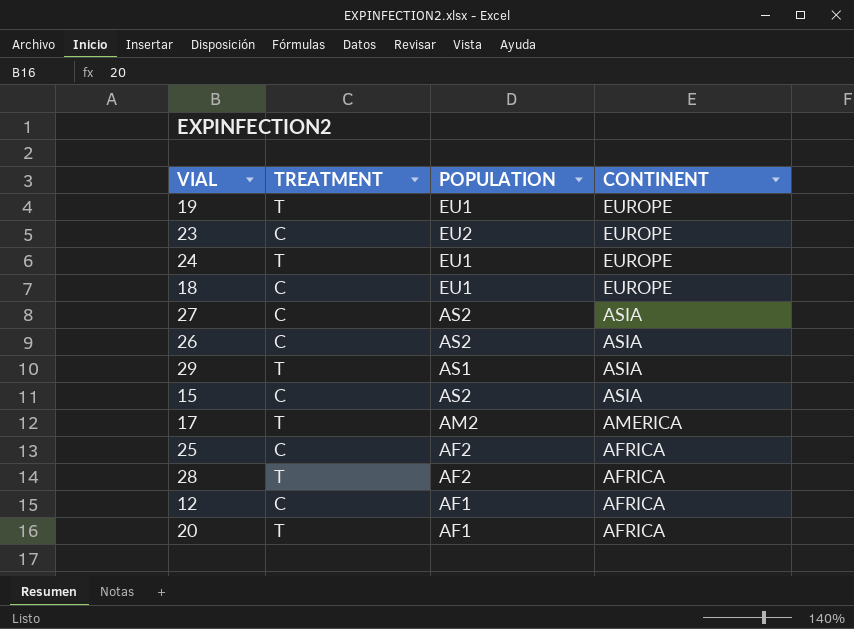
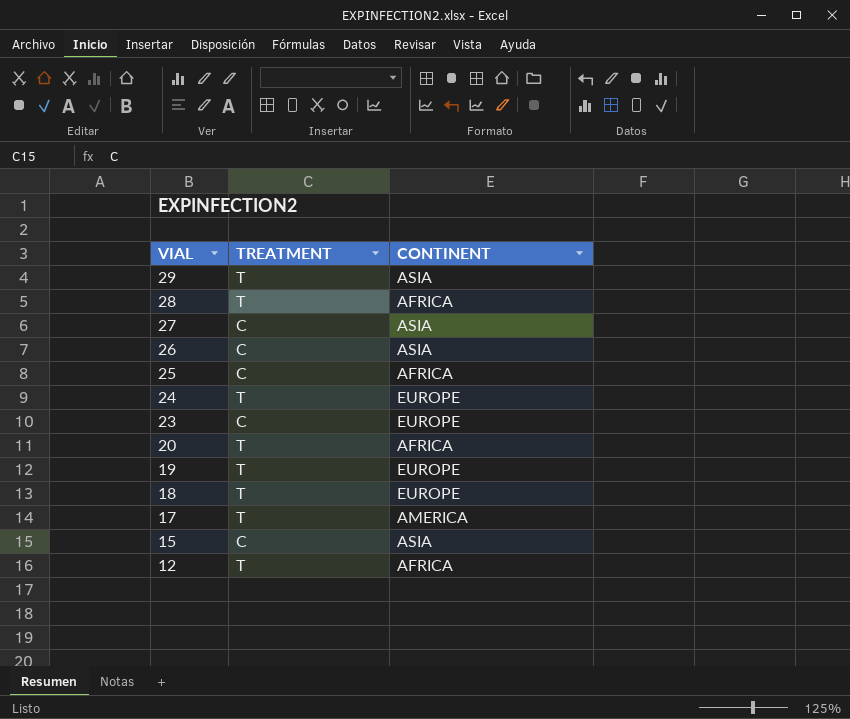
row order: CONTINENT descending -> VIAL descending
column POPULATION | position: 3 -> none
18 | TREATMENT: C -> T
12 | TREATMENT: C -> T

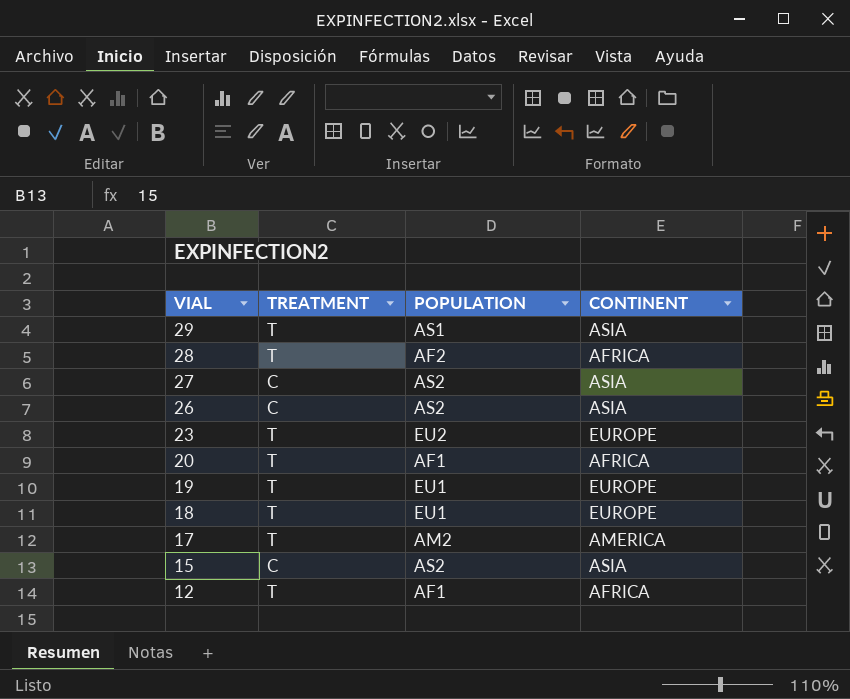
column POPULATION | position: none -> 3
row 25: C | AFRICA -> none
row 24: T | EUROPE -> none
23 | TREATMENT: C -> T

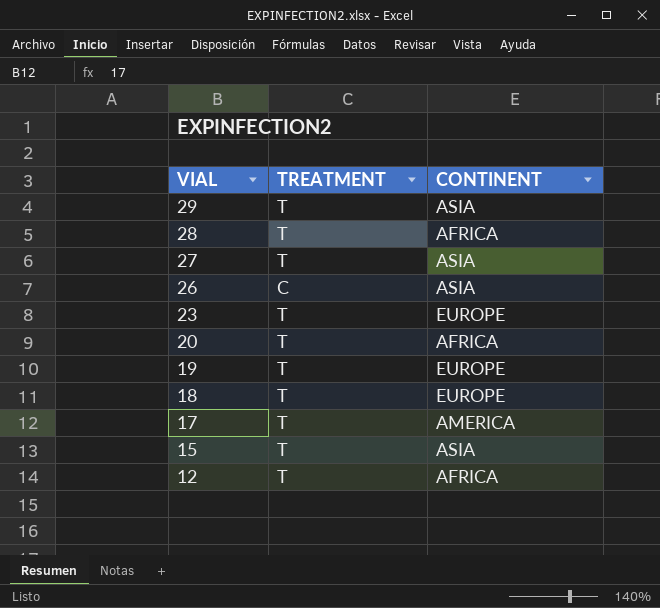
column POPULATION | position: 3 -> none
27 | TREATMENT: C -> T
15 | TREATMENT: C -> T

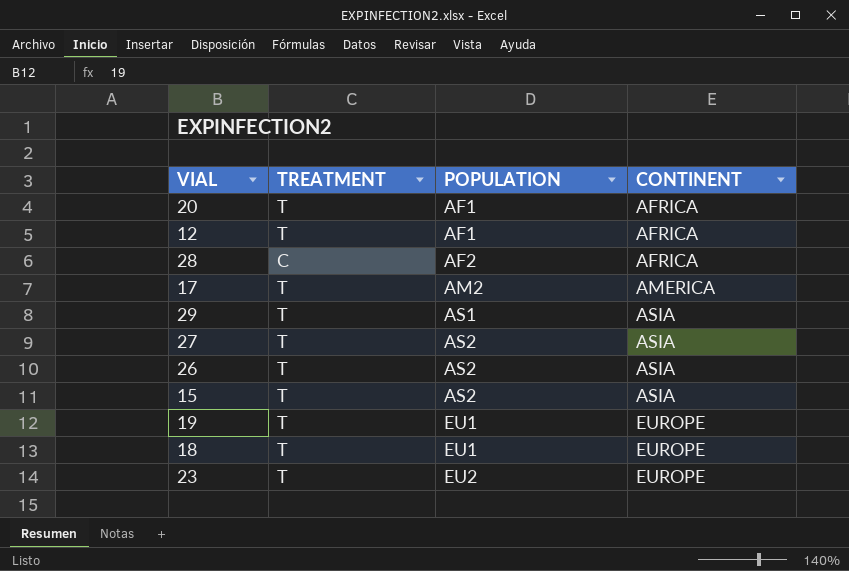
row order: VIAL descending -> POPULATION ascending
column POPULATION | position: none -> 3
28 | TREATMENT: T -> C
26 | TREATMENT: C -> T

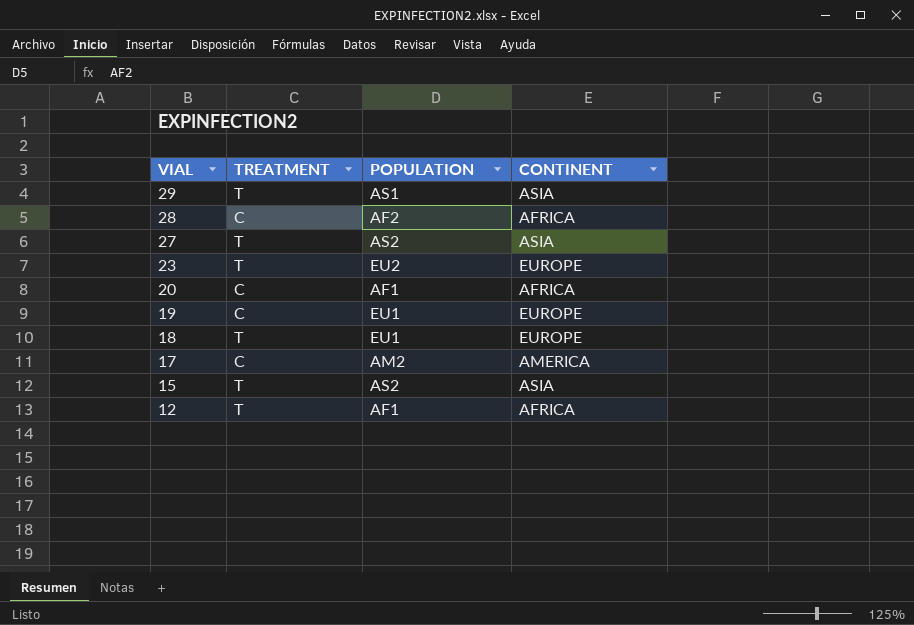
row order: POPULATION ascending -> VIAL descending
row 26: T | AS2 | ASIA -> none
20 | TREATMENT: T -> C
19 | TREATMENT: T -> C
17 | TREATMENT: T -> C

